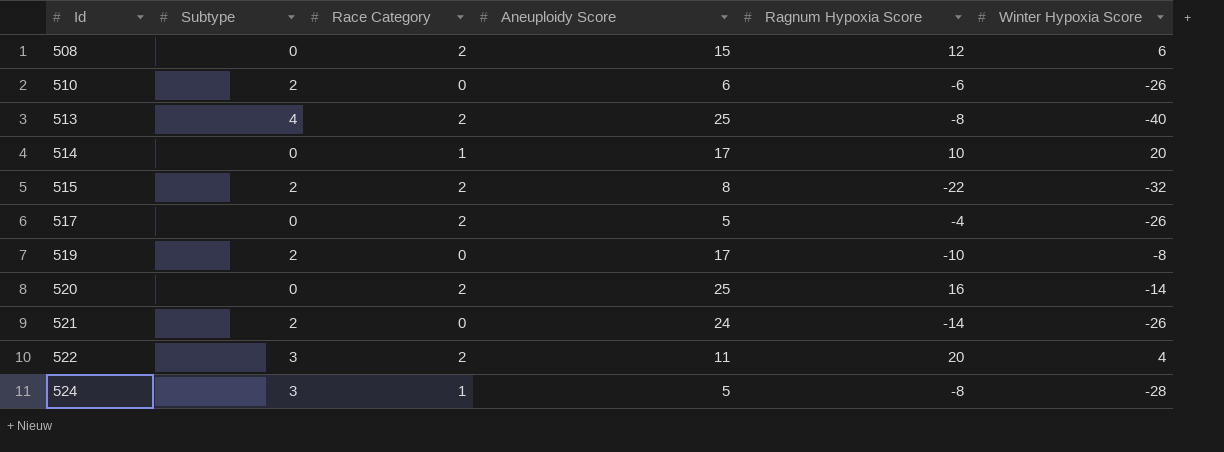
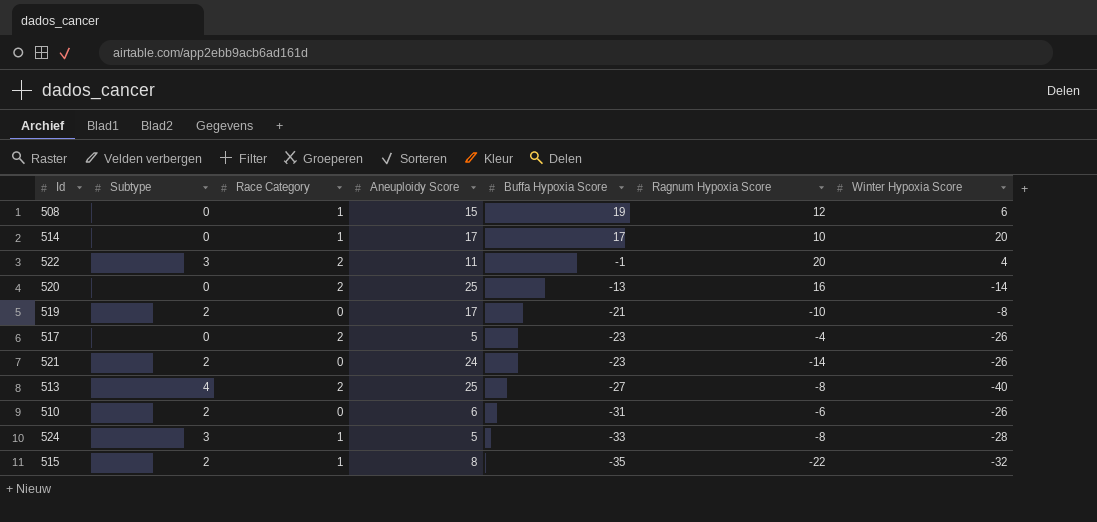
row order: Id ascending -> Buffa Hypoxia Score descending
column Buffa Hypoxia Score | position: none -> 5
508 | Race Category: 2 -> 1
515 | Race Category: 2 -> 1

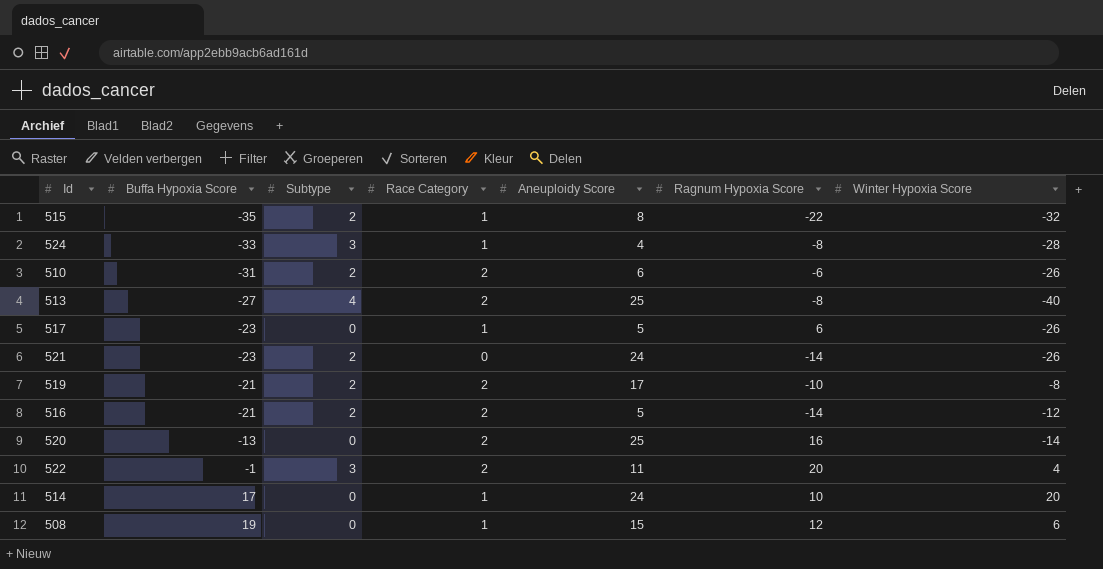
row order: Buffa Hypoxia Score descending -> Buffa Hypoxia Score ascending
column Buffa Hypoxia Score | position: 5 -> 2
524 | Aneuploidy Score: 5 -> 4
510 | Race Category: 0 -> 2
517 | Race Category: 2 -> 1
517 | Ragnum Hypoxia Score: -4 -> 6
519 | Race Category: 0 -> 2
row 516: none -> -21 | 2 | 2 | 5 | -14 | -12
514 | Aneuploidy Score: 17 -> 24

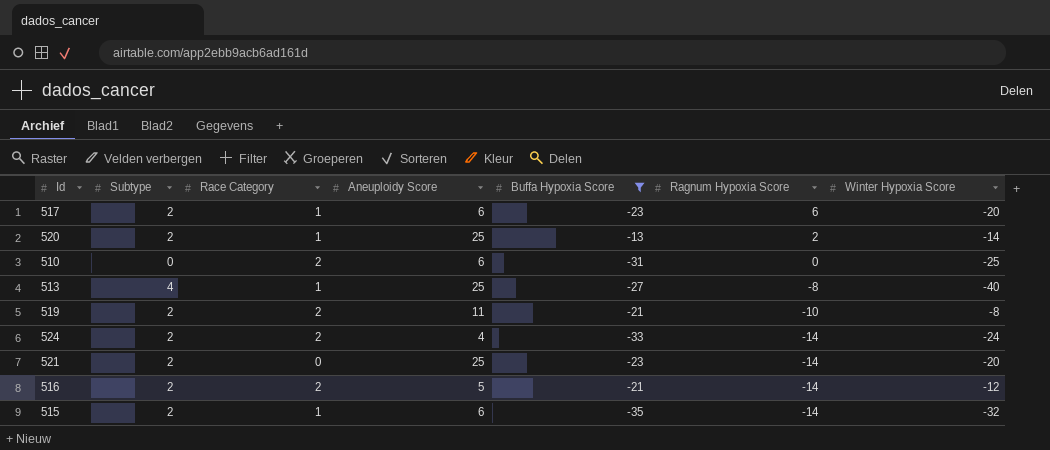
filter: none -> Buffa Hypoxia Score <= -13
row order: Buffa Hypoxia Score ascending -> Ragnum Hypoxia Score descending
column Buffa Hypoxia Score | position: 2 -> 5
517 | Subtype: 0 -> 2
517 | Aneuploidy Score: 5 -> 6
517 | Winter Hypoxia Score: -26 -> -20
520 | Subtype: 0 -> 2
520 | Race Category: 2 -> 1
520 | Ragnum Hypoxia Score: 16 -> 2
510 | Subtype: 2 -> 0
510 | Ragnum Hypoxia Score: -6 -> 0
510 | Winter Hypoxia Score: -26 -> -25
513 | Race Category: 2 -> 1
519 | Aneuploidy Score: 17 -> 11
524 | Subtype: 3 -> 2
524 | Race Category: 1 -> 2
524 | Ragnum Hypoxia Score: -8 -> -14
524 | Winter Hypoxia Score: -28 -> -24
521 | Aneuploidy Score: 24 -> 25
521 | Winter Hypoxia Score: -26 -> -20
515 | Aneuploidy Score: 8 -> 6
515 | Ragnum Hypoxia Score: -22 -> -14

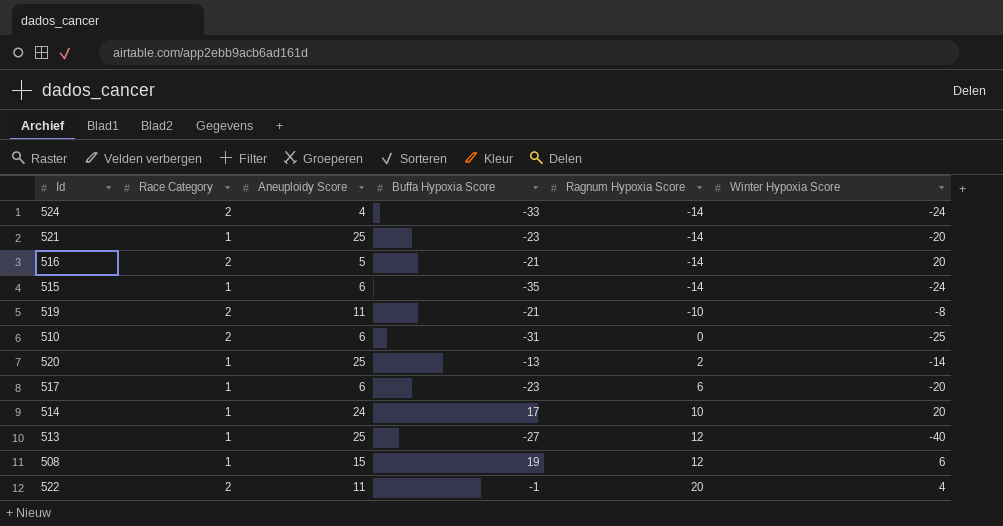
filter: Buffa Hypoxia Score <= -13 -> none
row order: Ragnum Hypoxia Score descending -> Ragnum Hypoxia Score ascending
column Subtype | position: 2 -> none
521 | Race Category: 0 -> 1
516 | Winter Hypoxia Score: -12 -> 20
515 | Winter Hypoxia Score: -32 -> -24
513 | Ragnum Hypoxia Score: -8 -> 12

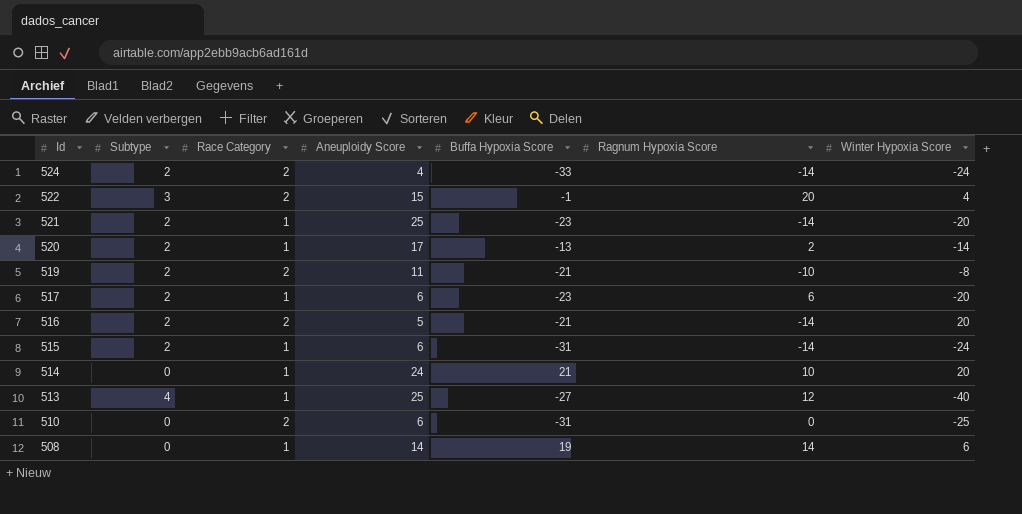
row order: Ragnum Hypoxia Score ascending -> Id descending
column Subtype | position: none -> 2
522 | Aneuploidy Score: 11 -> 15
520 | Aneuploidy Score: 25 -> 17
515 | Buffa Hypoxia Score: -35 -> -31
514 | Buffa Hypoxia Score: 17 -> 21
508 | Aneuploidy Score: 15 -> 14
508 | Ragnum Hypoxia Score: 12 -> 14

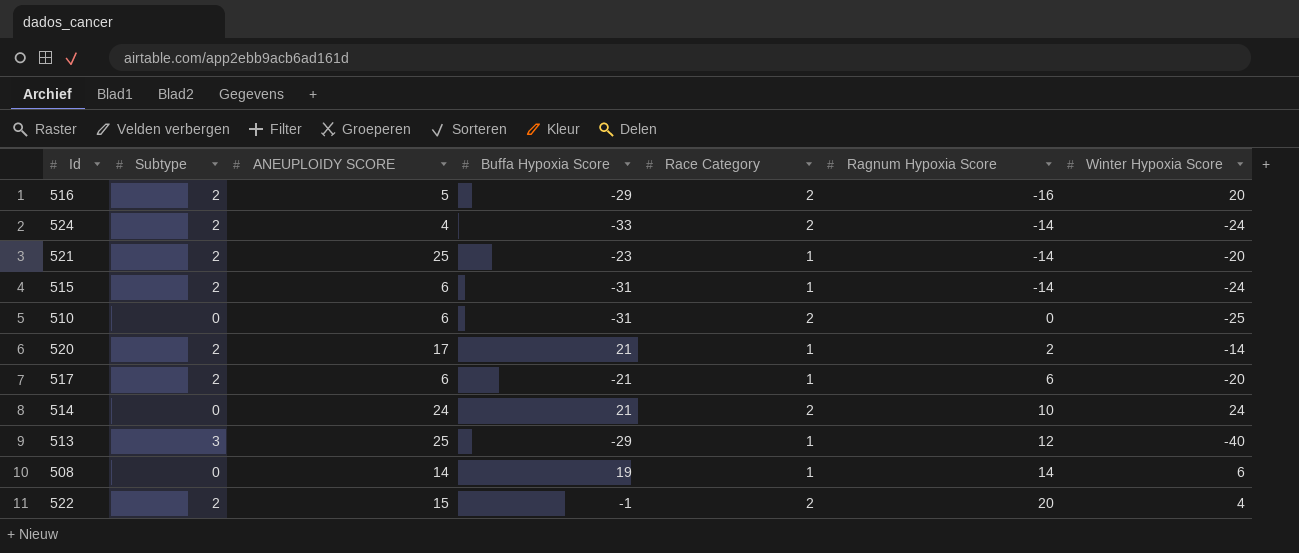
row order: Id descending -> Ragnum Hypoxia Score ascending
column name: Aneuploidy Score -> ANEUPLOIDY SCORE
column Race Category | position: 3 -> 5
row 519: 2 | 2 | 11 | -21 | -10 | -8 -> none
516 | Buffa Hypoxia Score: -21 -> -29
516 | Ragnum Hypoxia Score: -14 -> -16
520 | Buffa Hypoxia Score: -13 -> 21
517 | Buffa Hypoxia Score: -23 -> -21
514 | Race Category: 1 -> 2
514 | Winter Hypoxia Score: 20 -> 24
513 | Subtype: 4 -> 3
513 | Buffa Hypoxia Score: -27 -> -29
522 | Subtype: 3 -> 2

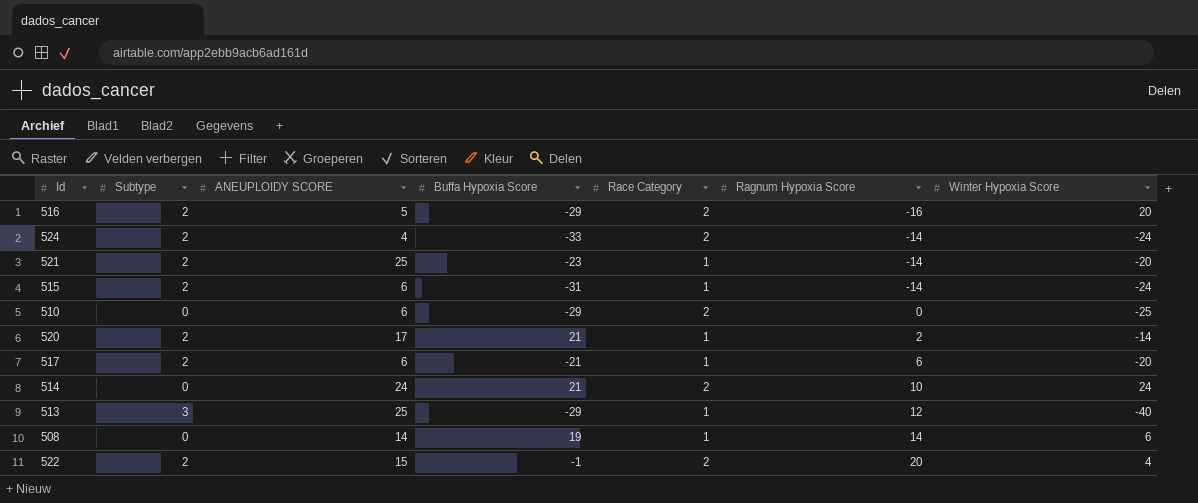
510 | Buffa Hypoxia Score: -31 -> -29

